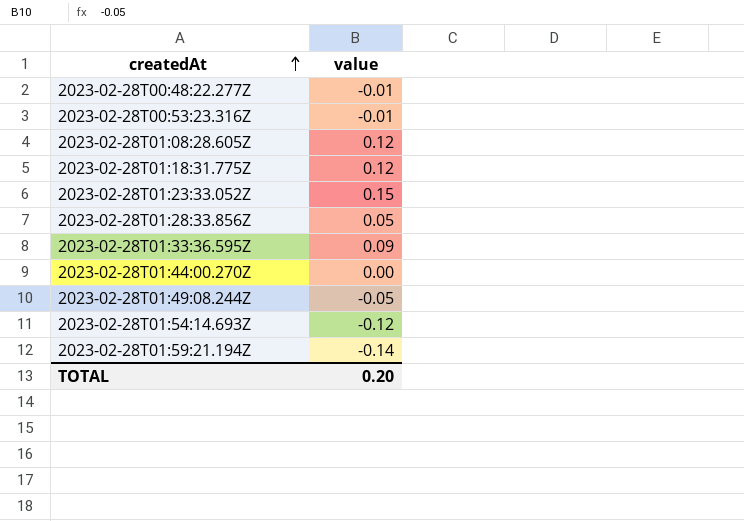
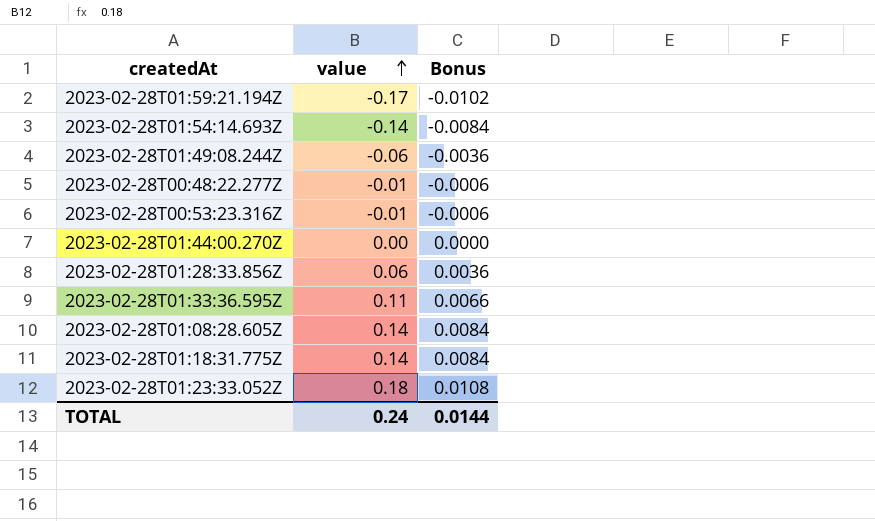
row order: createdAt ascending -> value ascending
column Bonus | formula: none -> [value] * 0.06
2023-02-28T01:59:21.194Z | value: -0.14 -> -0.17
2023-02-28T01:54:14.693Z | value: -0.12 -> -0.14
2023-02-28T01:49:08.244Z | value: -0.05 -> -0.06
2023-02-28T01:28:33.856Z | value: 0.05 -> 0.06
2023-02-28T01:33:36.595Z | value: 0.09 -> 0.11
2023-02-28T01:08:28.605Z | value: 0.12 -> 0.14
2023-02-28T01:18:31.775Z | value: 0.12 -> 0.14
2023-02-28T01:23:33.052Z | value: 0.15 -> 0.18
TOTAL | value: 0.20 -> 0.24

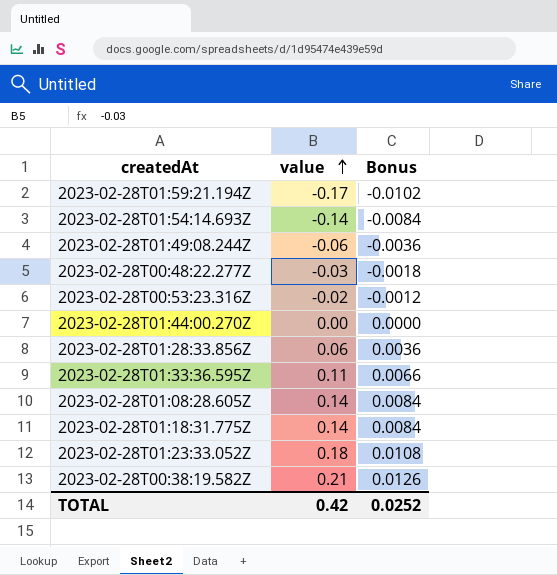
2023-02-28T00:48:22.277Z | value: -0.01 -> -0.03
2023-02-28T00:48:22.277Z | Bonus: -0.0006 -> -0.0018
2023-02-28T00:53:23.316Z | value: -0.01 -> -0.02
2023-02-28T00:53:23.316Z | Bonus: -0.0006 -> -0.0012
row 2023-02-28T00:38:19.582Z: none -> 0.21 | 0.0126
TOTAL | value: 0.24 -> 0.42
TOTAL | Bonus: 0.0144 -> 0.0252

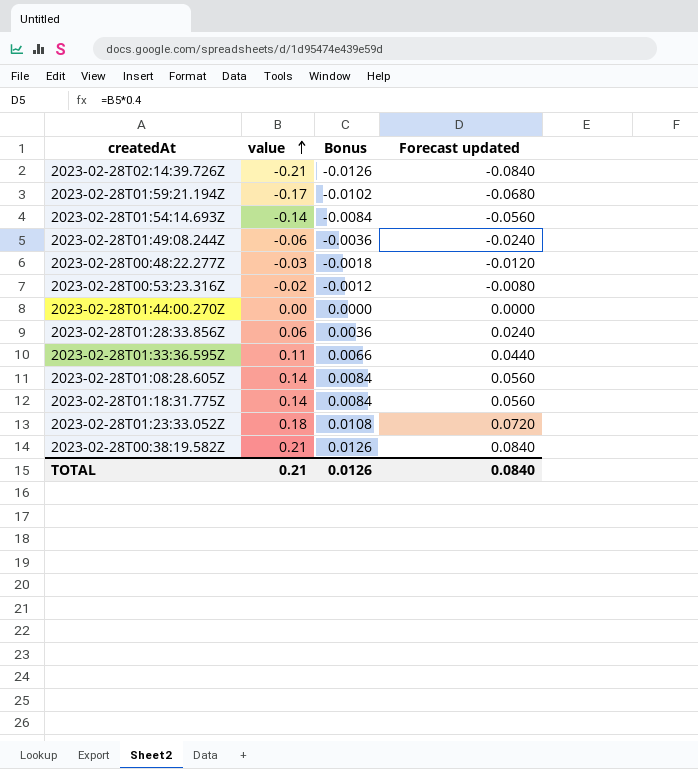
column Forecast updated | formula: none -> [value] * 0.4
row 2023-02-28T02:14:39.726Z: none -> -0.21 | -0.0126 | -0.0840
TOTAL | value: 0.42 -> 0.21
TOTAL | Bonus: 0.0252 -> 0.0126

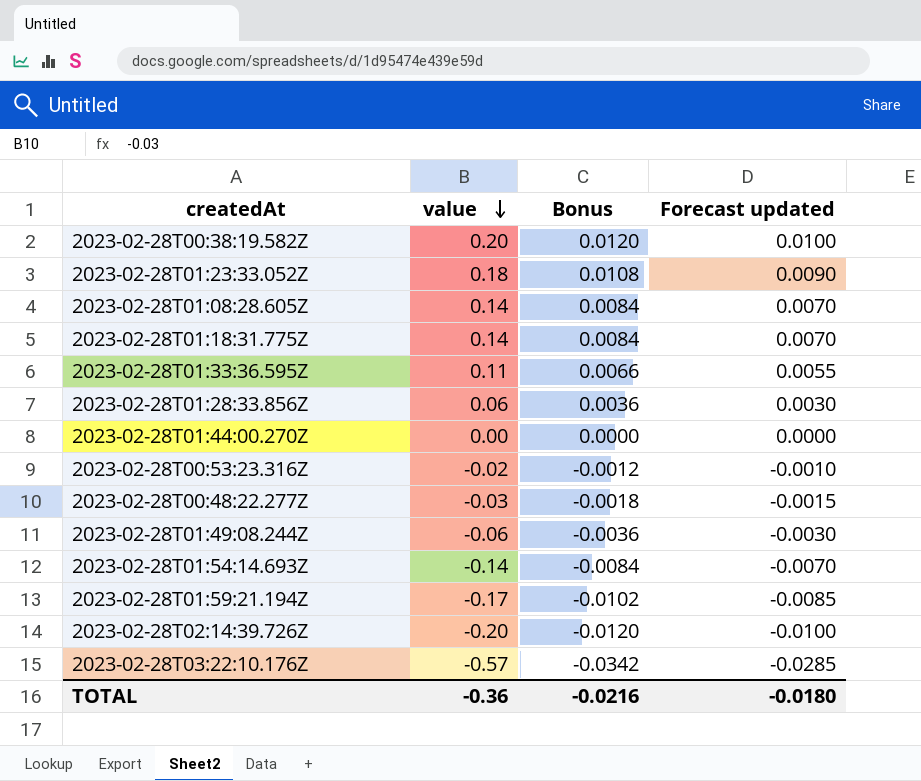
row order: value ascending -> value descending
column Forecast updated | formula: [value] * 0.4 -> [value] * 0.05
2023-02-28T00:38:19.582Z | value: 0.21 -> 0.20
2023-02-28T00:38:19.582Z | Bonus: 0.0126 -> 0.0120
2023-02-28T02:14:39.726Z | value: -0.21 -> -0.20
2023-02-28T02:14:39.726Z | Bonus: -0.0126 -> -0.0120
row 2023-02-28T03:22:10.176Z: none -> -0.57 | -0.0342 | -0.0285
TOTAL | value: 0.21 -> -0.36
TOTAL | Bonus: 0.0126 -> -0.0216
TOTAL | Forecast updated: 0.0840 -> -0.0180

